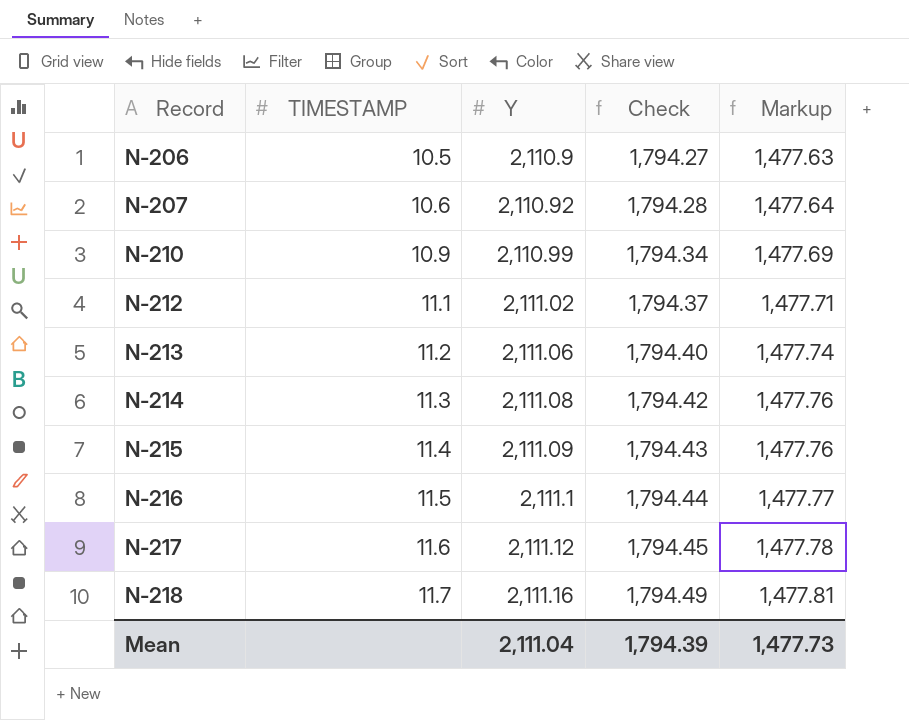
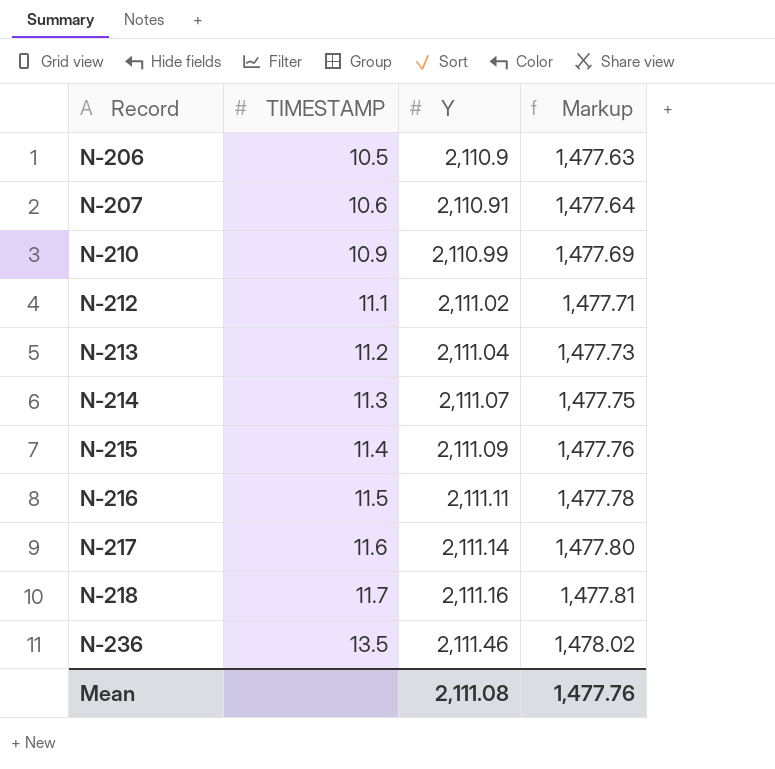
column Check | formula: [Y] * 0.85 -> none
N-207 | Y: 2,110.92 -> 2,110.91
N-213 | Y: 2,111.06 -> 2,111.04
N-213 | Markup: 1,477.74 -> 1,477.73
N-214 | Y: 2,111.08 -> 2,111.07
N-214 | Markup: 1,477.76 -> 1,477.75
N-216 | Y: 2,111.1 -> 2,111.11
N-216 | Markup: 1,477.77 -> 1,477.78
N-217 | Y: 2,111.12 -> 2,111.14
N-217 | Markup: 1,477.78 -> 1,477.80
row N-236: none -> 13.5 | 2,111.46 | 1,478.02
Mean | Y: 2,111.04 -> 2,111.08
Mean | Markup: 1,477.73 -> 1,477.76

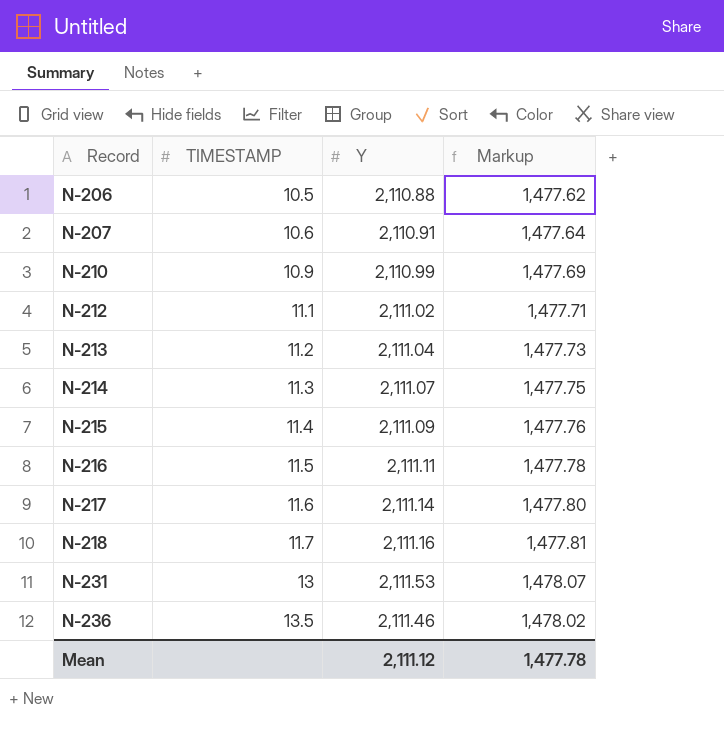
N-206 | Y: 2,110.9 -> 2,110.88
N-206 | Markup: 1,477.63 -> 1,477.62
row N-231: none -> 13 | 2,111.53 | 1,478.07
Mean | Y: 2,111.08 -> 2,111.12
Mean | Markup: 1,477.76 -> 1,477.78

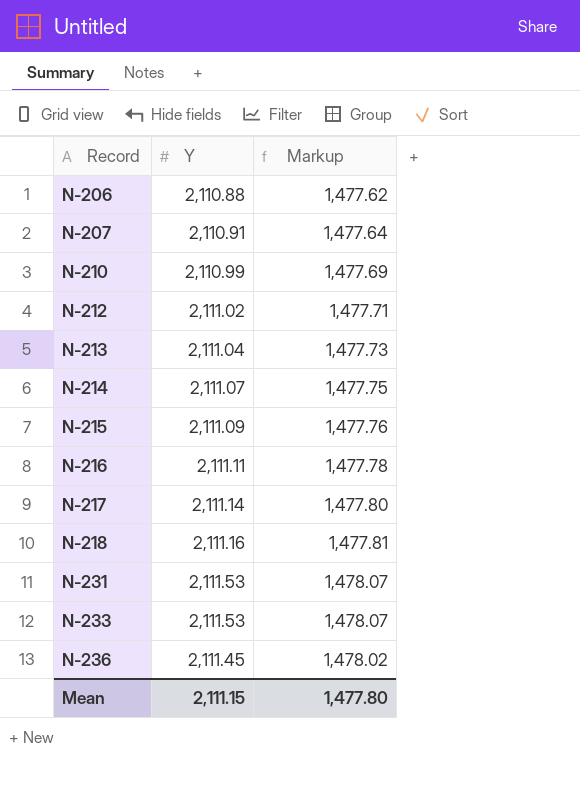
column TIMESTAMP | position: 2 -> none
row N-233: none -> 2,111.53 | 1,478.07
N-236 | Y: 2,111.46 -> 2,111.45
Mean | Y: 2,111.12 -> 2,111.15
Mean | Markup: 1,477.78 -> 1,477.80

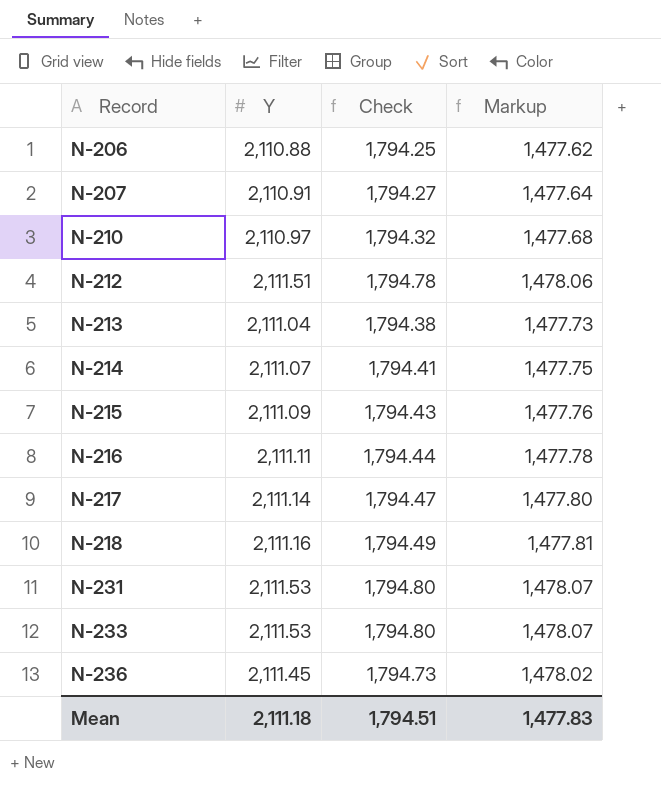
column Check | formula: none -> [Y] * 0.85
N-210 | Y: 2,110.99 -> 2,110.97
N-210 | Markup: 1,477.69 -> 1,477.68
N-212 | Y: 2,111.02 -> 2,111.51
N-212 | Markup: 1,477.71 -> 1,478.06
Mean | Y: 2,111.15 -> 2,111.18
Mean | Markup: 1,477.80 -> 1,477.83

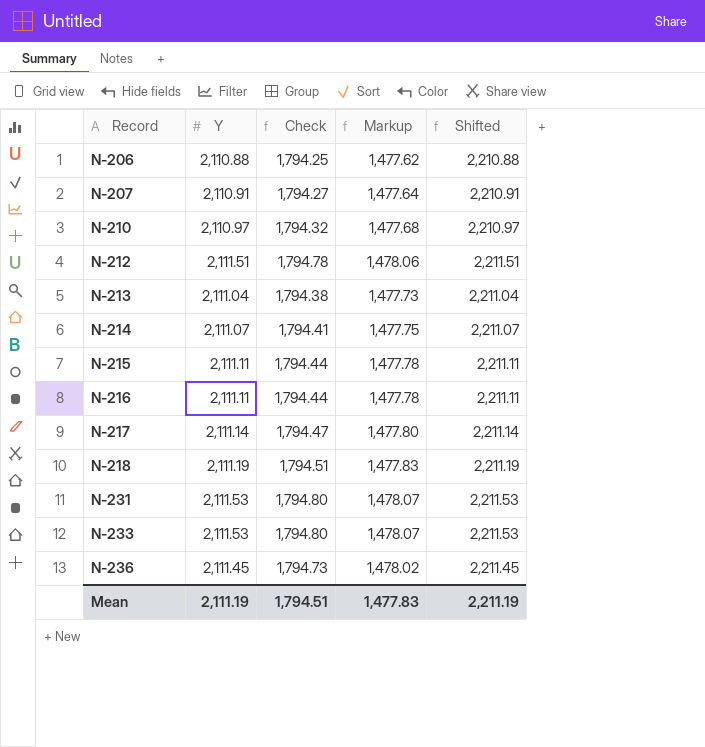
column Shifted | formula: none -> [Y] + 100
N-215 | Y: 2,111.09 -> 2,111.11
N-215 | Check: 1,794.43 -> 1,794.44
N-215 | Markup: 1,477.76 -> 1,477.78
N-218 | Y: 2,111.16 -> 2,111.19
N-218 | Check: 1,794.49 -> 1,794.51
N-218 | Markup: 1,477.81 -> 1,477.83
Mean | Y: 2,111.18 -> 2,111.19

